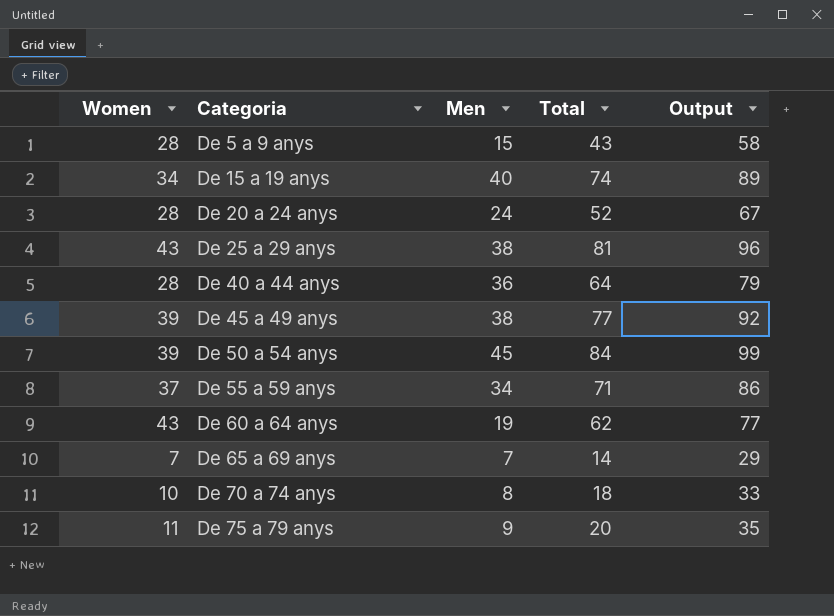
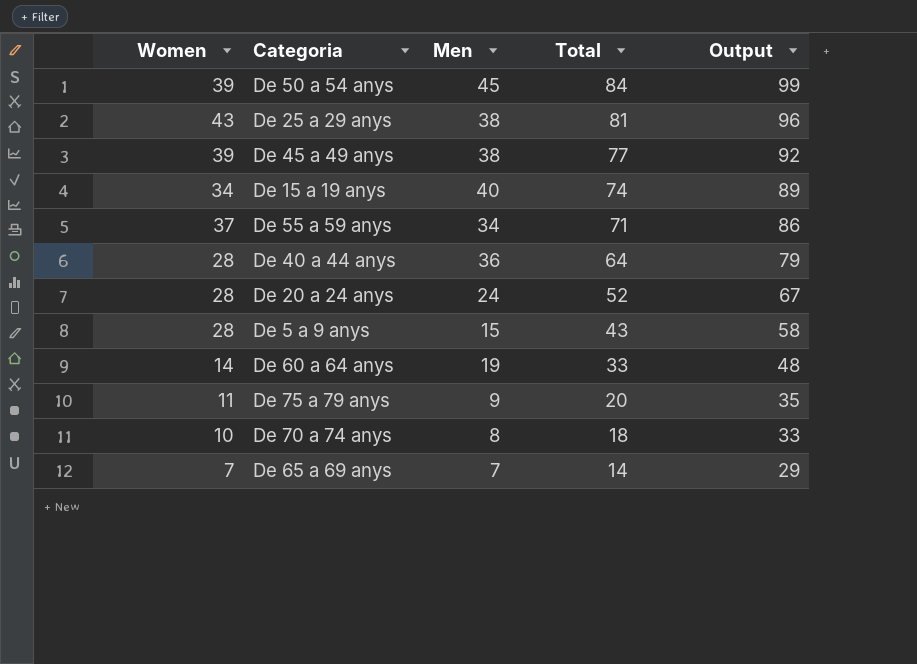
row order: Categoria ascending -> Total descending
De 60 a 64 anys | Women: 43 -> 14
De 60 a 64 anys | Total: 62 -> 33
De 60 a 64 anys | Output: 77 -> 48

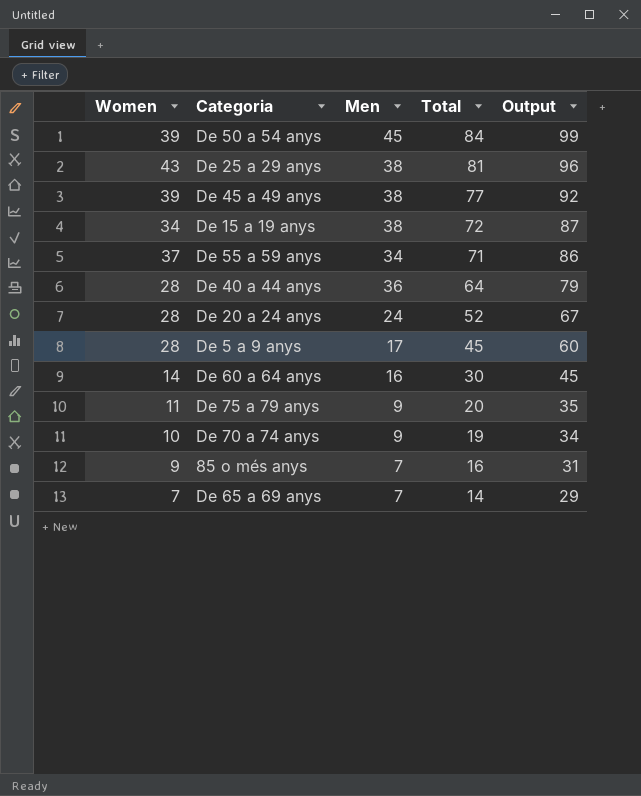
De 15 a 19 anys | Men: 40 -> 38
De 15 a 19 anys | Total: 74 -> 72
De 15 a 19 anys | Output: 89 -> 87
De 5 a 9 anys | Men: 15 -> 17
De 5 a 9 anys | Total: 43 -> 45
De 5 a 9 anys | Output: 58 -> 60
De 60 a 64 anys | Men: 19 -> 16
De 60 a 64 anys | Total: 33 -> 30
De 60 a 64 anys | Output: 48 -> 45
De 70 a 74 anys | Men: 8 -> 9
De 70 a 74 anys | Total: 18 -> 19
De 70 a 74 anys | Output: 33 -> 34
row 85 o més anys: none -> 9 | 7 | 16 | 31

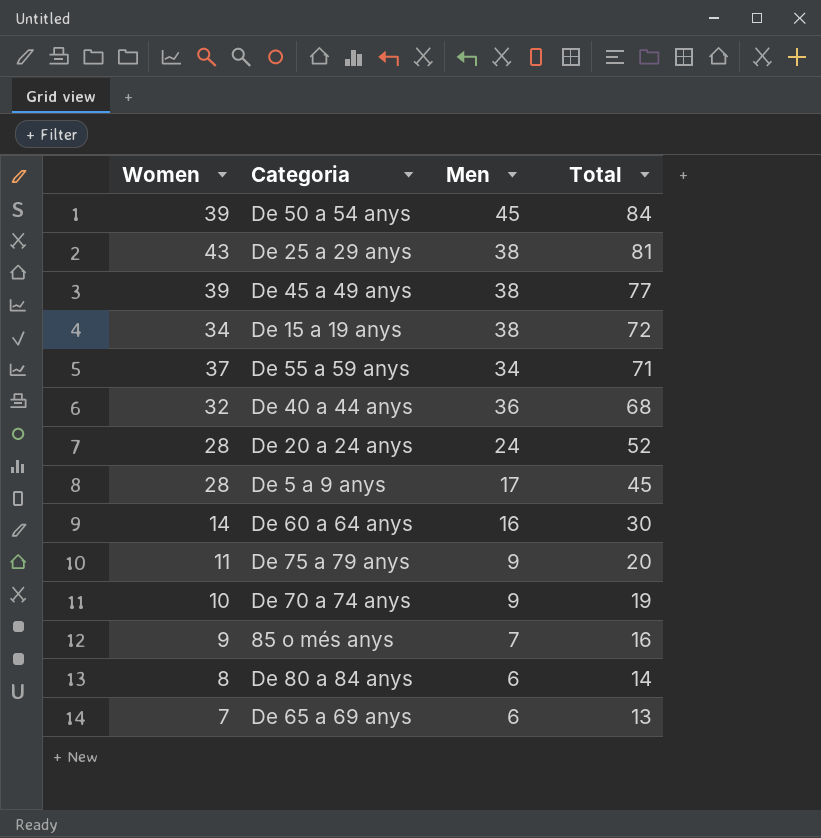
column Output | formula: [Total] + 15 -> none
De 40 a 44 anys | Women: 28 -> 32
De 40 a 44 anys | Total: 64 -> 68
row De 80 a 84 anys: none -> 8 | 6 | 14
De 65 a 69 anys | Men: 7 -> 6
De 65 a 69 anys | Total: 14 -> 13

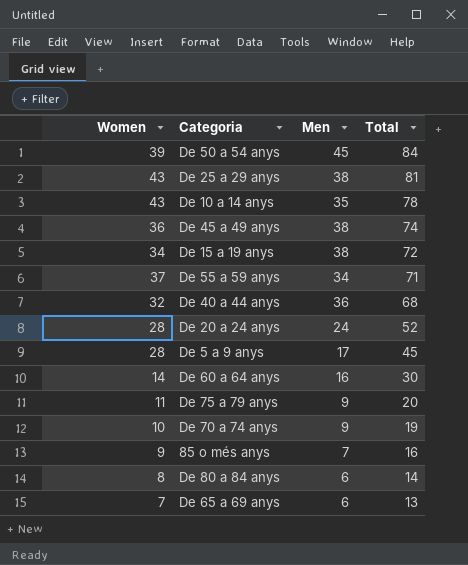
row De 10 a 14 anys: none -> 43 | 35 | 78
De 45 a 49 anys | Women: 39 -> 36
De 45 a 49 anys | Total: 77 -> 74

